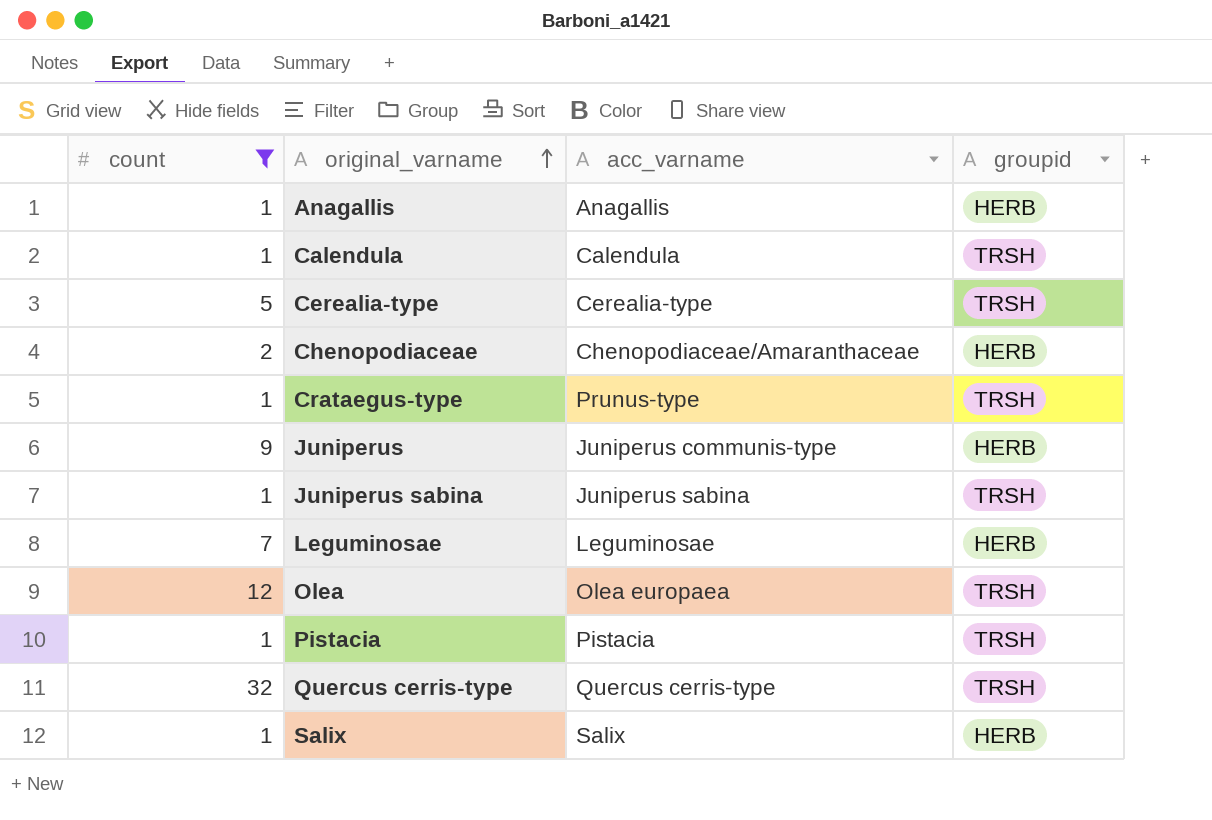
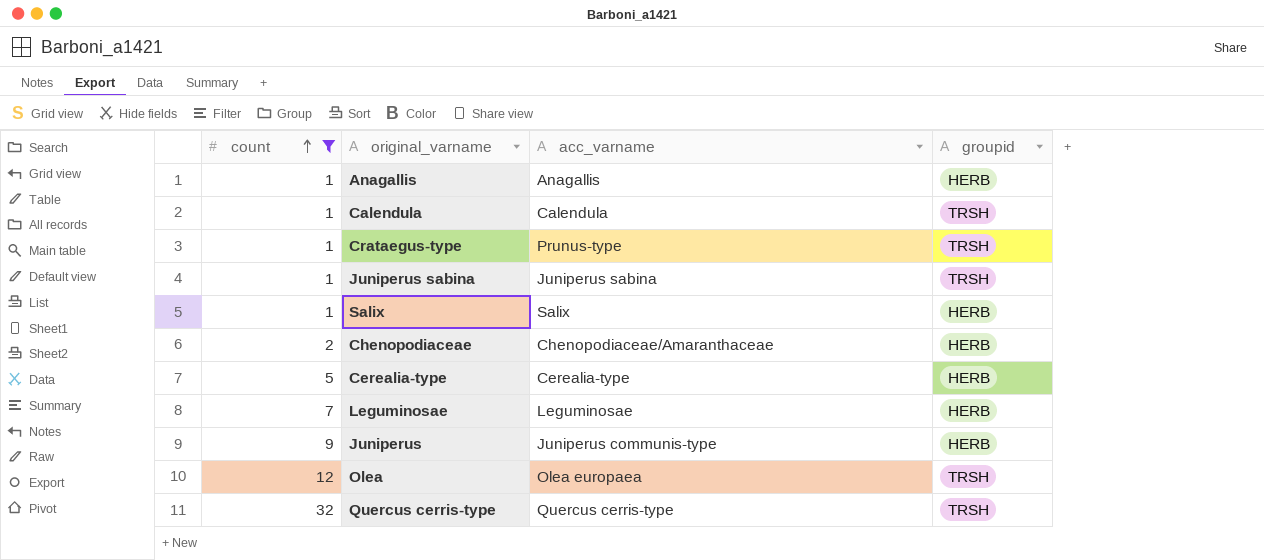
row order: original_varname ascending -> count ascending
row Pistacia: 1 | Pistacia | TRSH -> none
Cerealia-type | groupid: TRSH -> HERB

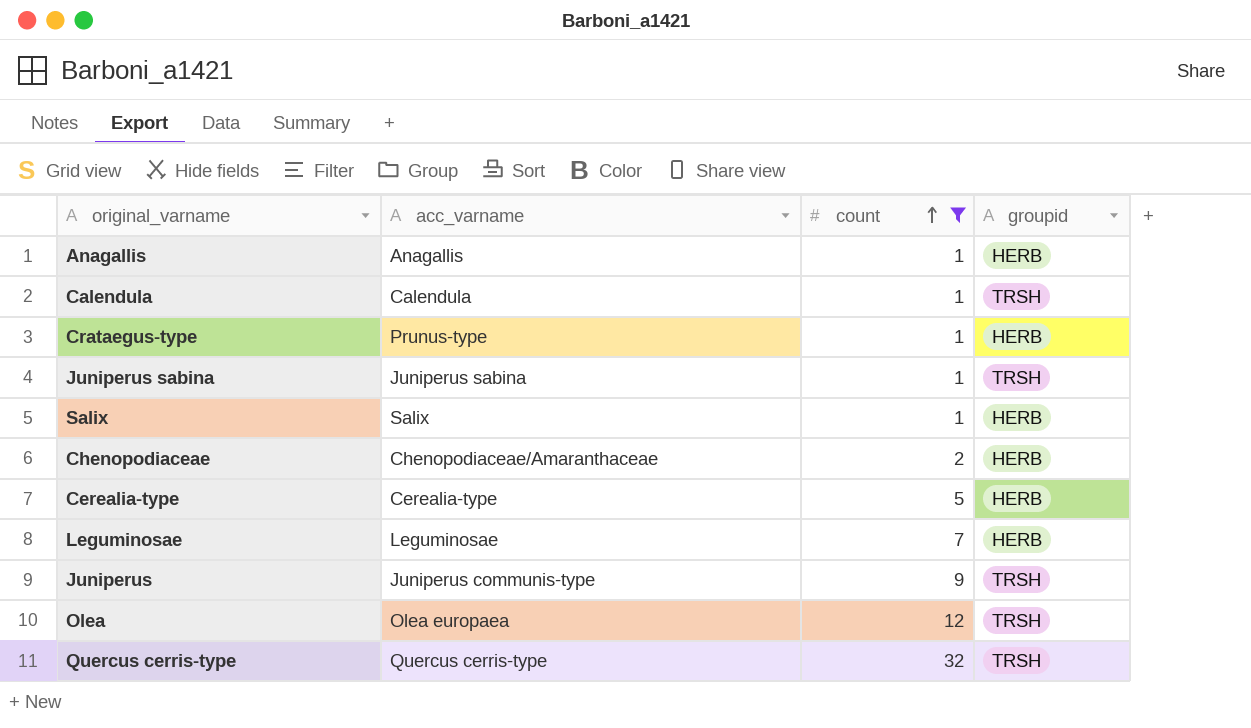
column count | position: 1 -> 3
Crataegus-type | groupid: TRSH -> HERB
Juniperus | groupid: HERB -> TRSH

